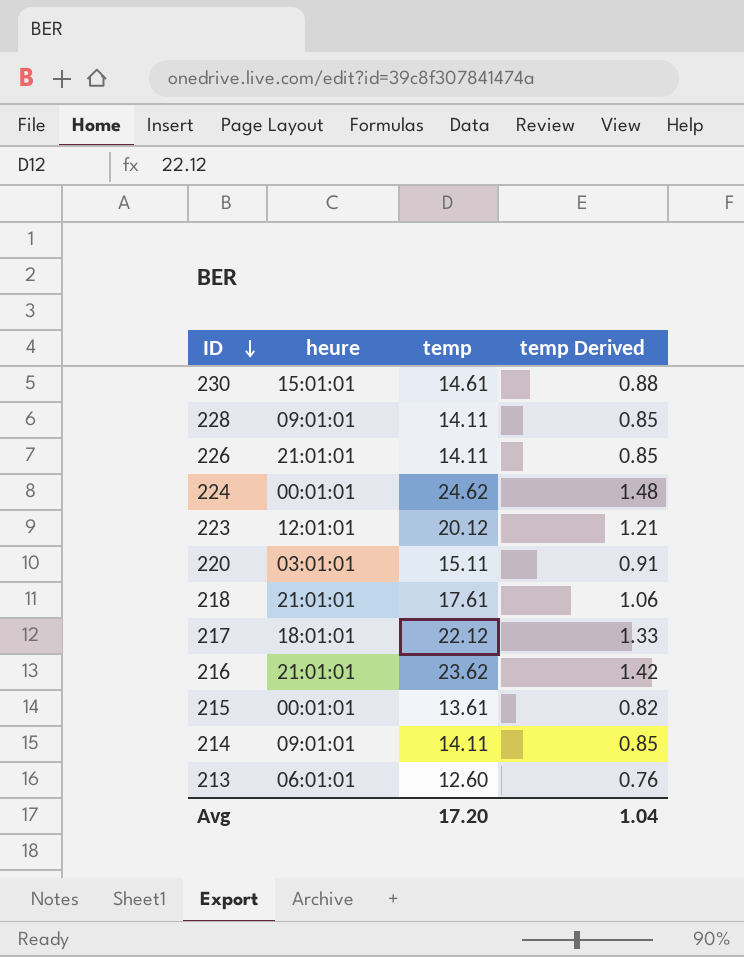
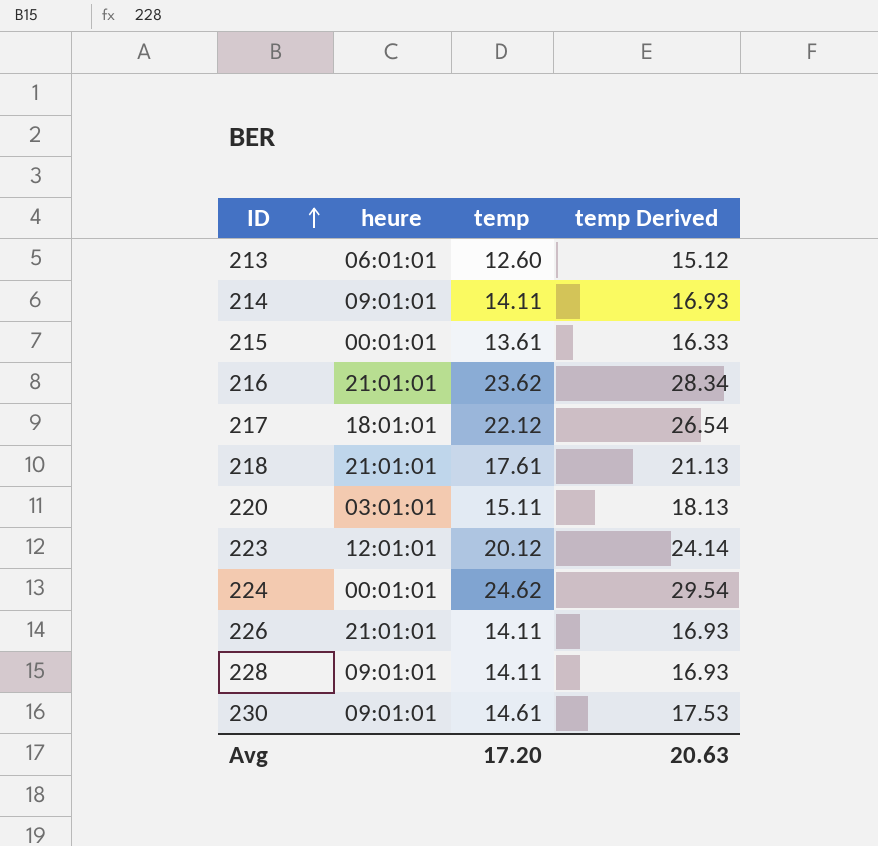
row order: ID descending -> ID ascending
column temp Derived | formula: [temp] * 0.06 -> [temp] * 1.2
230 | heure: 15:01:01 -> 09:01:01
Avg | temp Derived: 1.04 -> 20.63

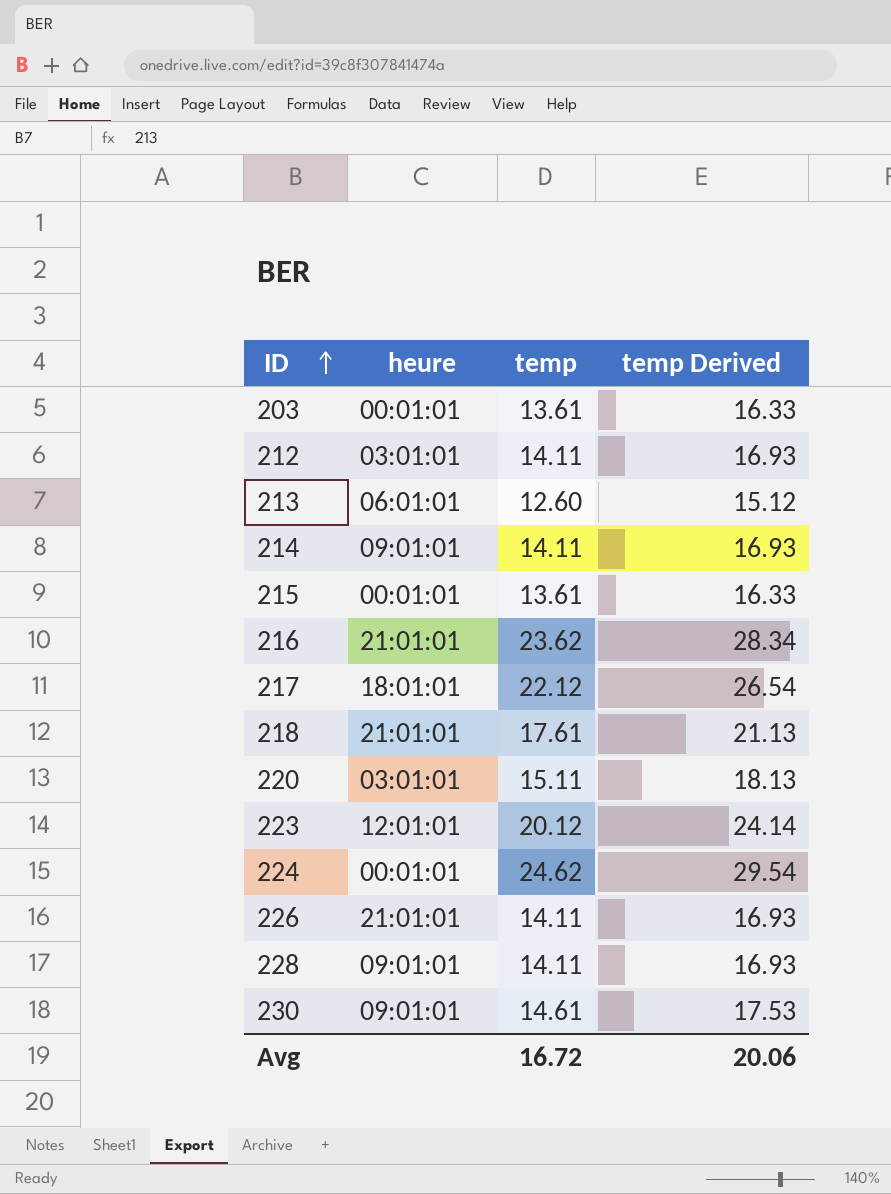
row 203: none -> 00:01:01 | 13.61 | 16.33
row 212: none -> 03:01:01 | 14.11 | 16.93
Avg | temp: 17.20 -> 16.72
Avg | temp Derived: 20.63 -> 20.06

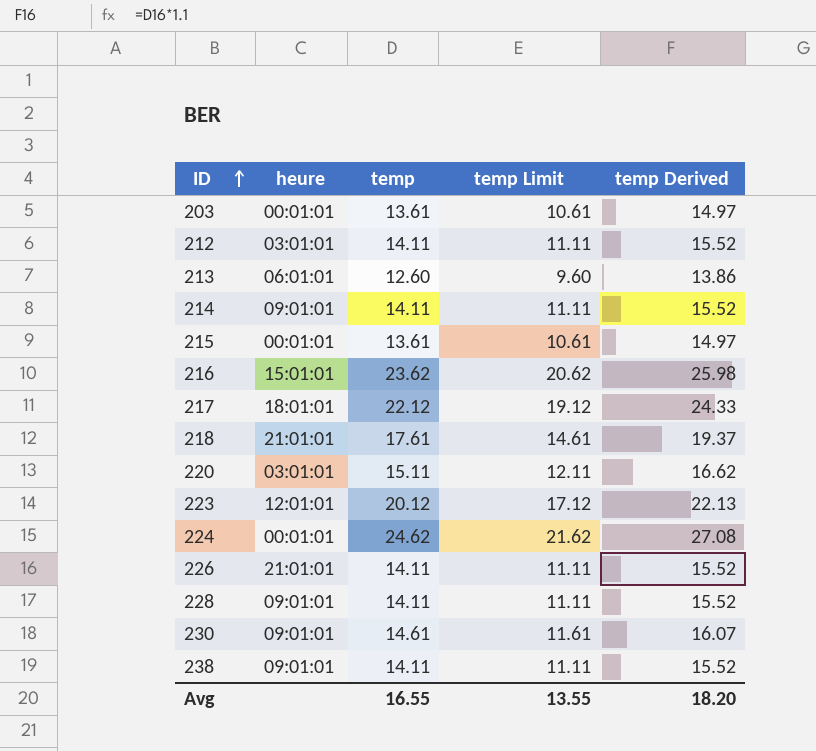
column temp Limit | formula: none -> [temp] - 3
column temp Derived | formula: [temp] * 1.2 -> [temp] * 1.1
216 | heure: 21:01:01 -> 15:01:01
row 238: none -> 09:01:01 | 14.11 | 11.11 | 15.52
Avg | temp: 16.72 -> 16.55
Avg | temp Derived: 20.06 -> 18.20

